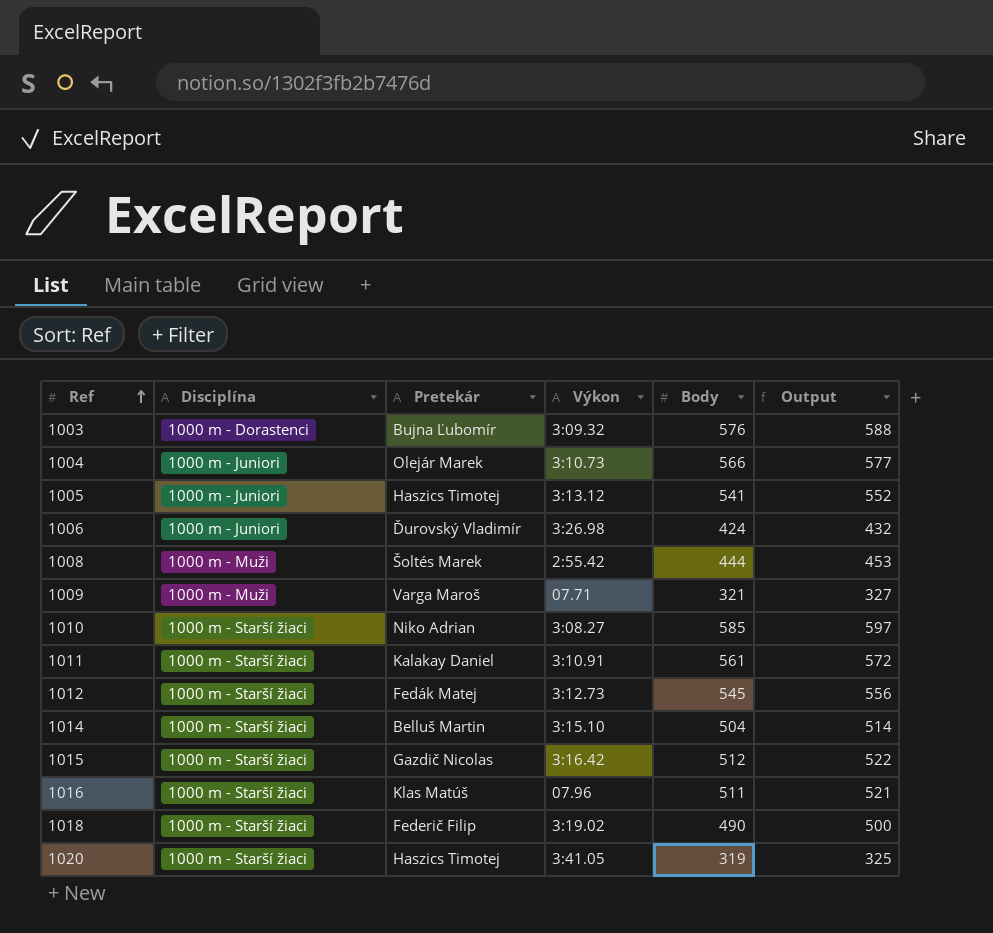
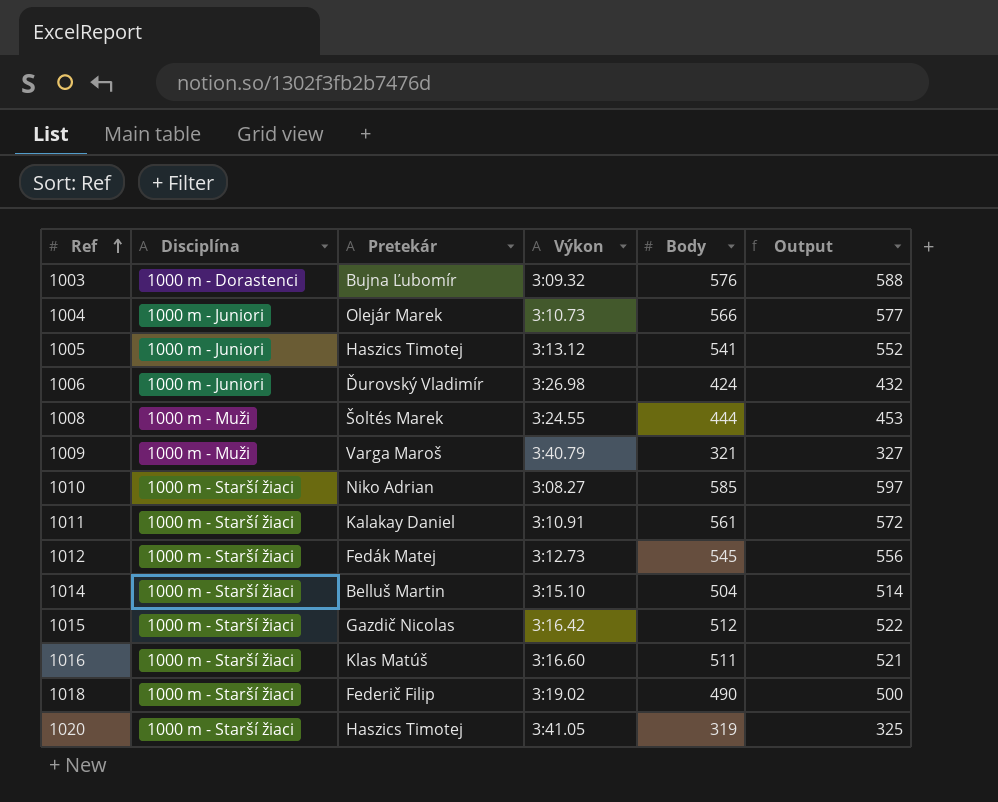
1008 | Výkon: 2:55.42 -> 3:24.55
1009 | Výkon: 07.71 -> 3:40.79
1016 | Výkon: 07.96 -> 3:16.60

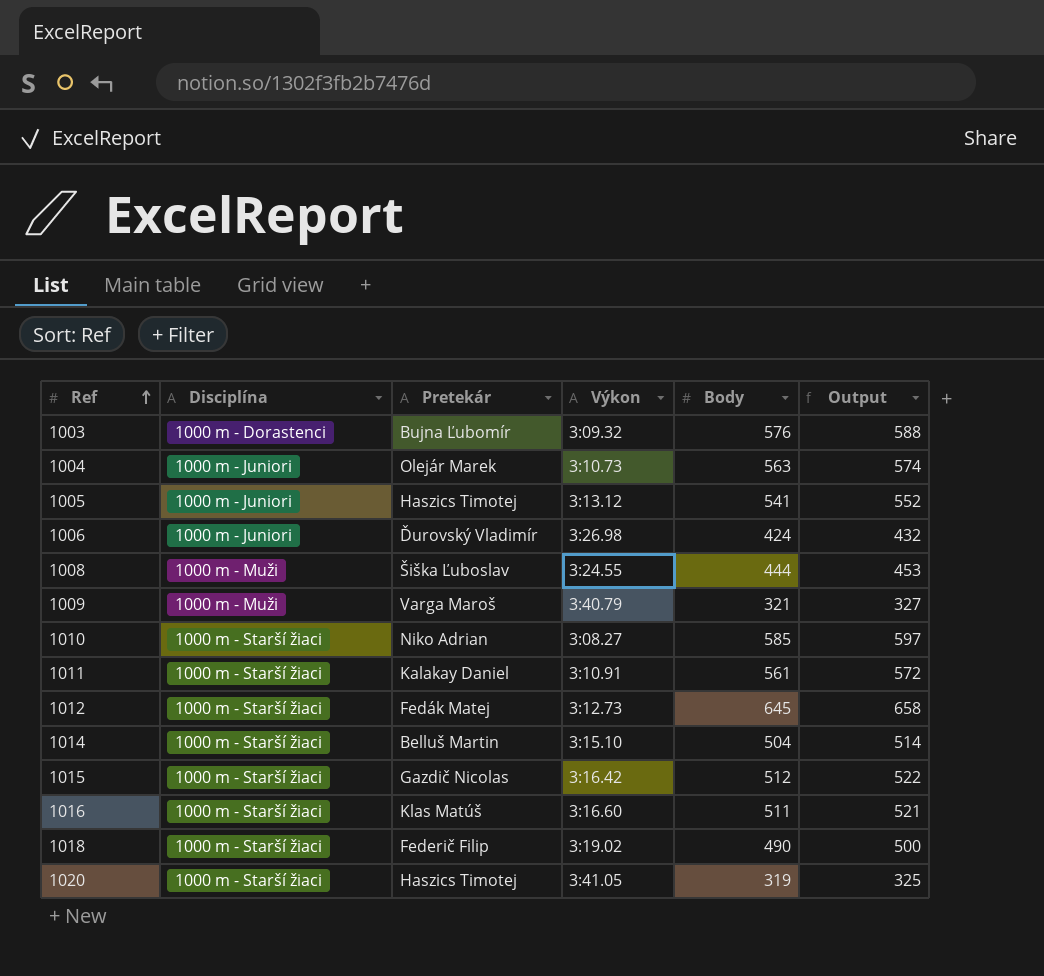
1004 | Body: 566 -> 563
1004 | Output: 577 -> 574
1008 | Pretekár: Šoltés Marek -> Šiška Ľuboslav
1012 | Body: 545 -> 645
1012 | Output: 556 -> 658

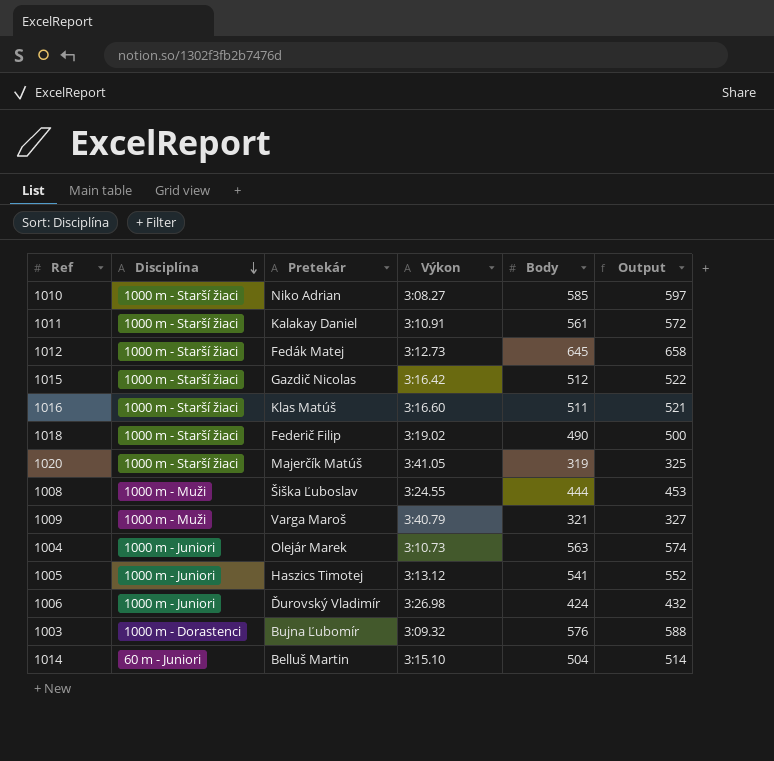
row order: Ref ascending -> Disciplína descending
1020 | Pretekár: Haszics Timotej -> Majerčík Matúš
1014 | Disciplína: 1000 m - Starší žiaci -> 60 m - Juniori

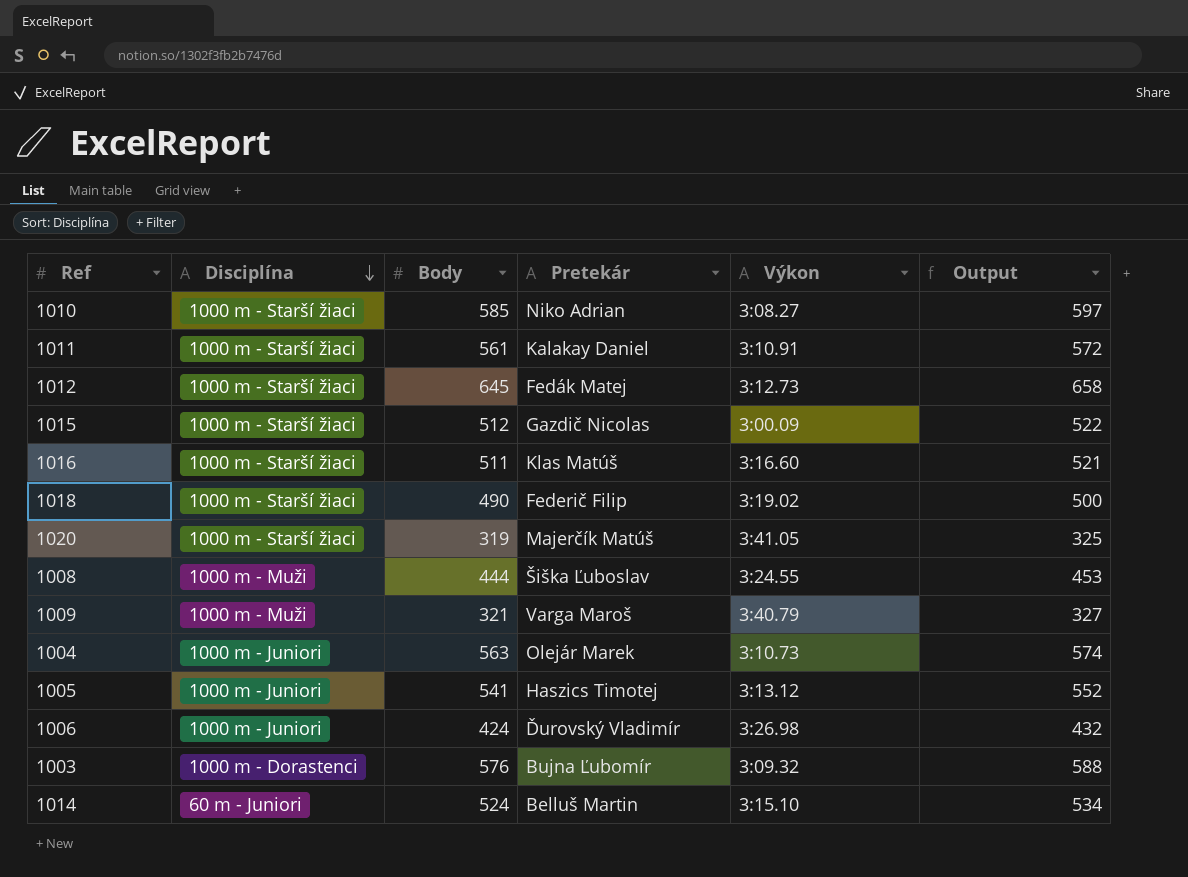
column Body | position: 5 -> 3
1015 | Výkon: 3:16.42 -> 3:00.09
1014 | Body: 504 -> 524
1014 | Output: 514 -> 534

